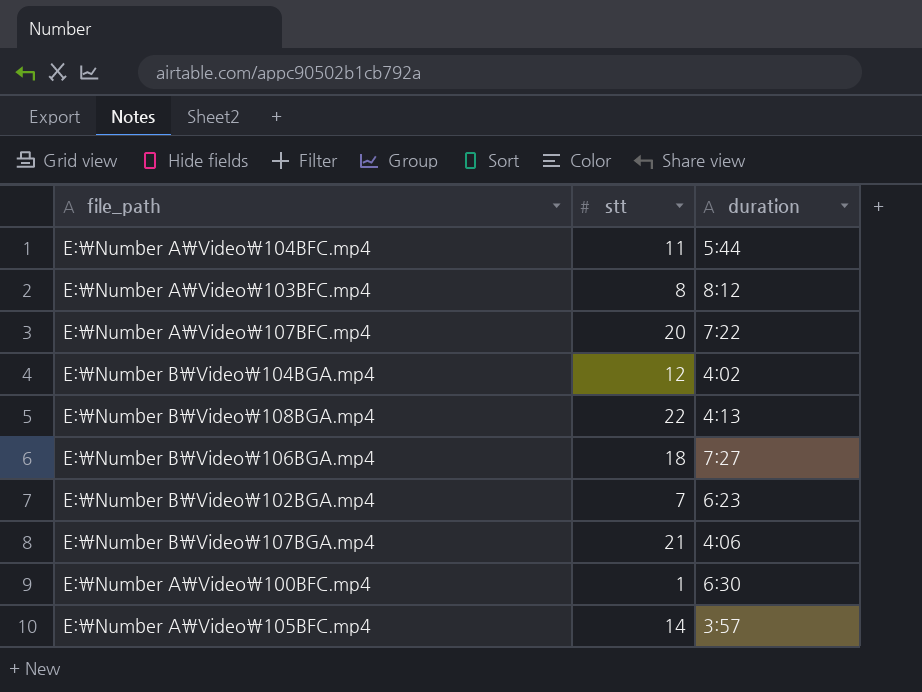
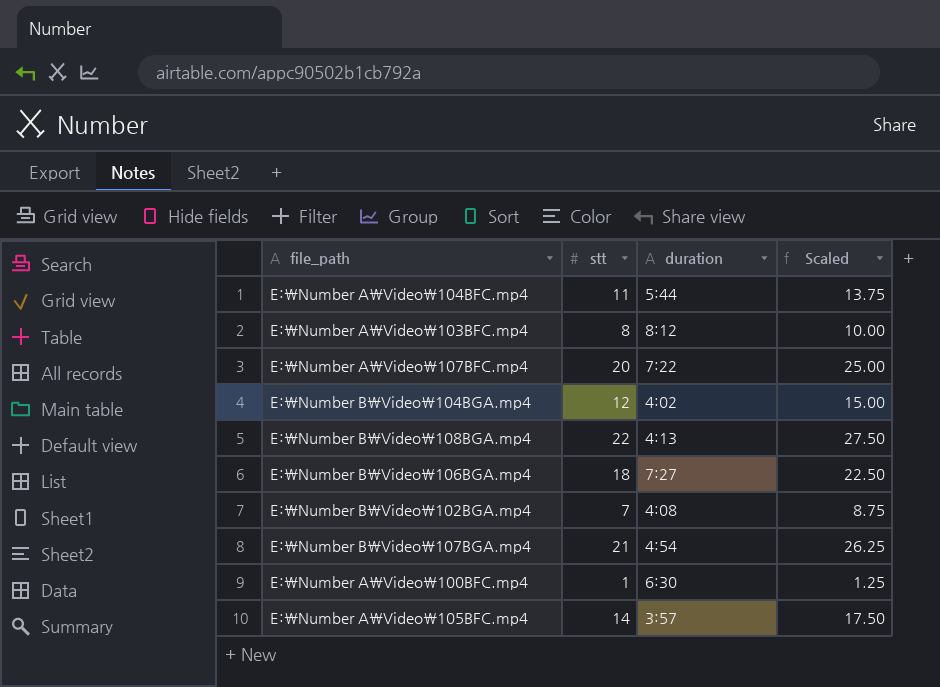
column Scaled | formula: none -> [stt] * 1.25
E:\Number B\Video\102BGA.mp4 | duration: 6:23 -> 4:08
E:\Number B\Video\107BGA.mp4 | duration: 4:06 -> 4:54

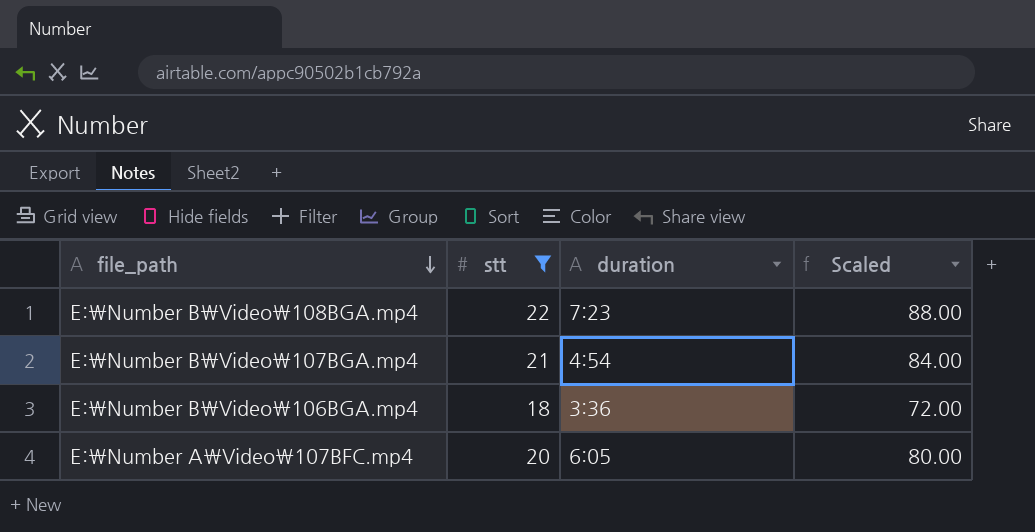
filter: none -> stt >= 18
row order: none -> file_path descending
column Scaled | formula: [stt] * 1.25 -> [stt] * 4
E:\Number B\Video\108BGA.mp4 | duration: 4:13 -> 7:23
E:\Number B\Video\106BGA.mp4 | duration: 7:27 -> 3:36
E:\Number A\Video\107BFC.mp4 | duration: 7:22 -> 6:05

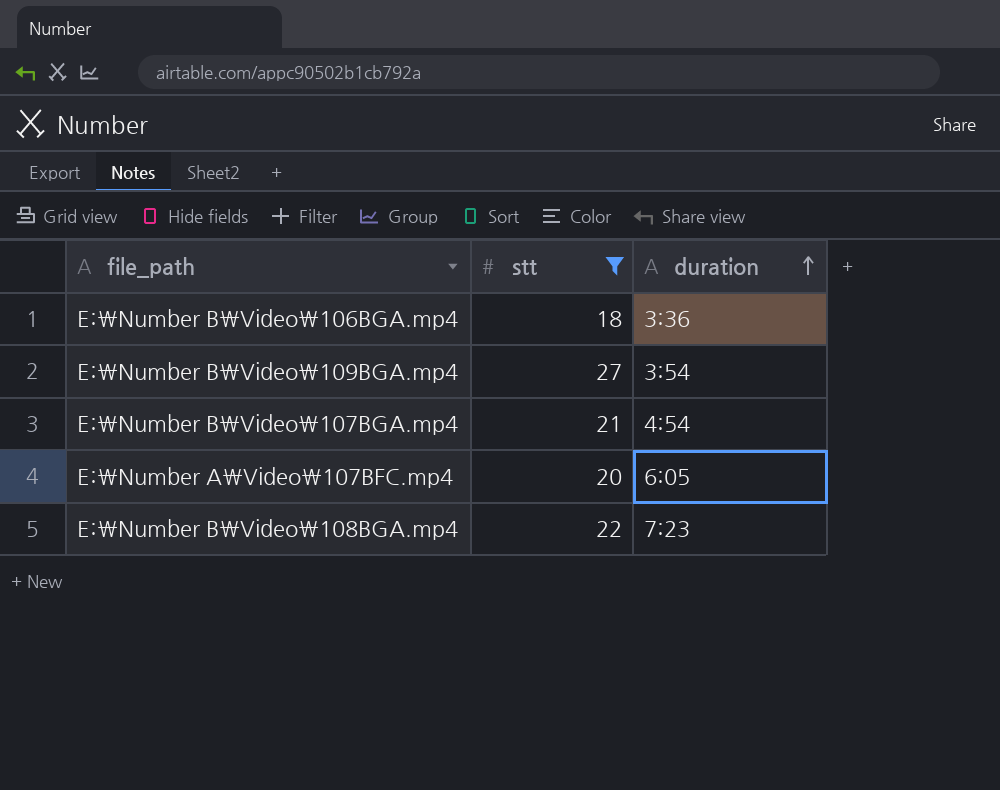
row order: file_path descending -> duration ascending
column Scaled | formula: [stt] * 4 -> none
row E:\Number B\Video\109BGA.mp4: none -> 27 | 3:54

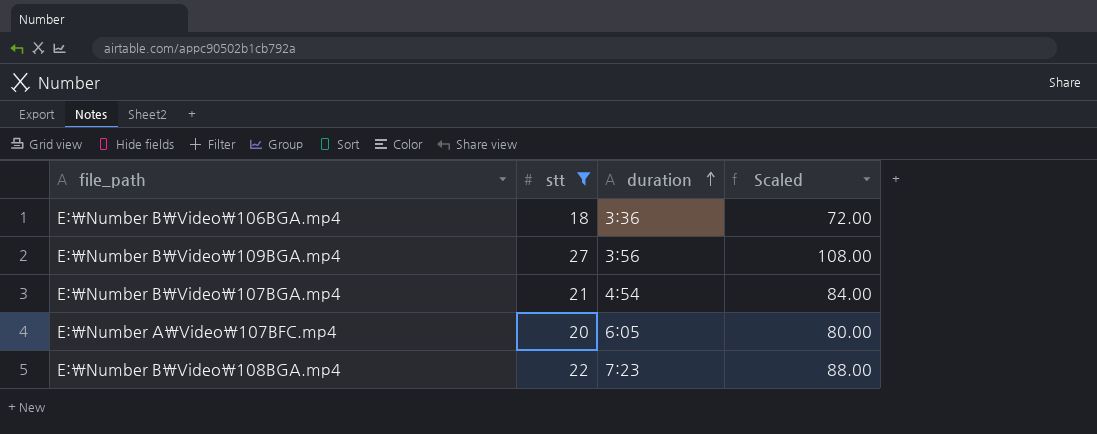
column Scaled | formula: none -> [stt] * 4
E:\Number B\Video\109BGA.mp4 | duration: 3:54 -> 3:56

